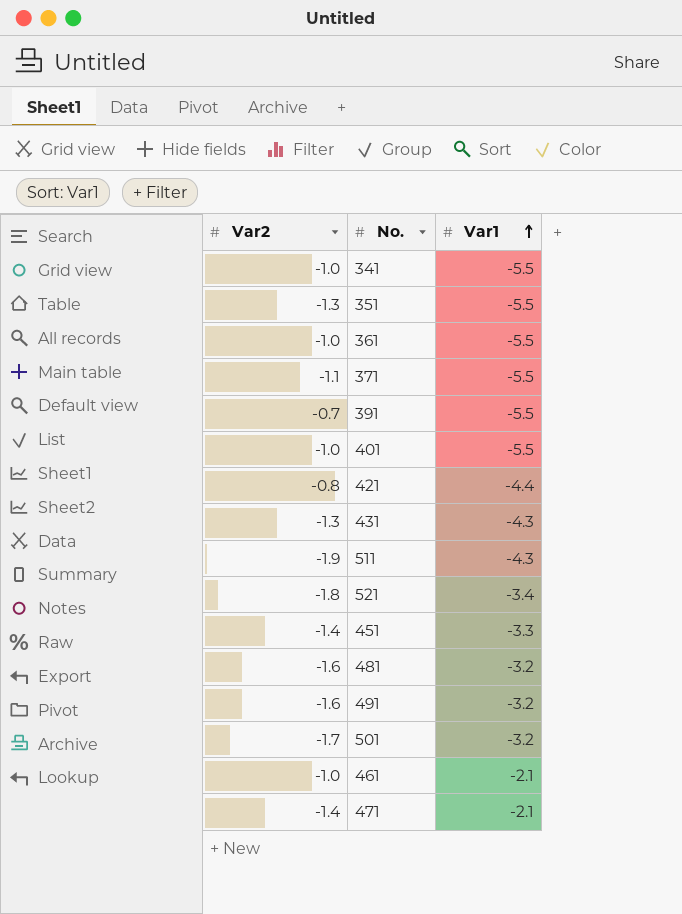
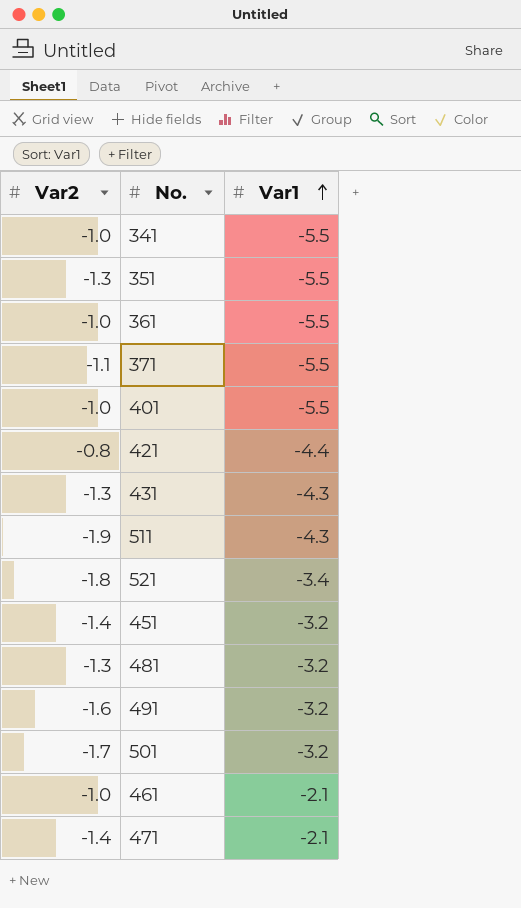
row 391: -0.7 | -5.5 -> none
451 | Var1: -3.3 -> -3.2
481 | Var2: -1.6 -> -1.3

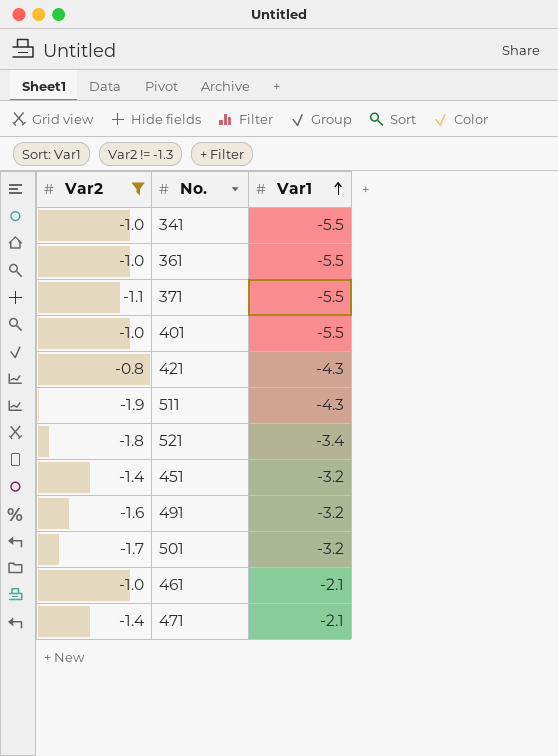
filter: none -> Var2 != -1.3
421 | Var1: -4.4 -> -4.3

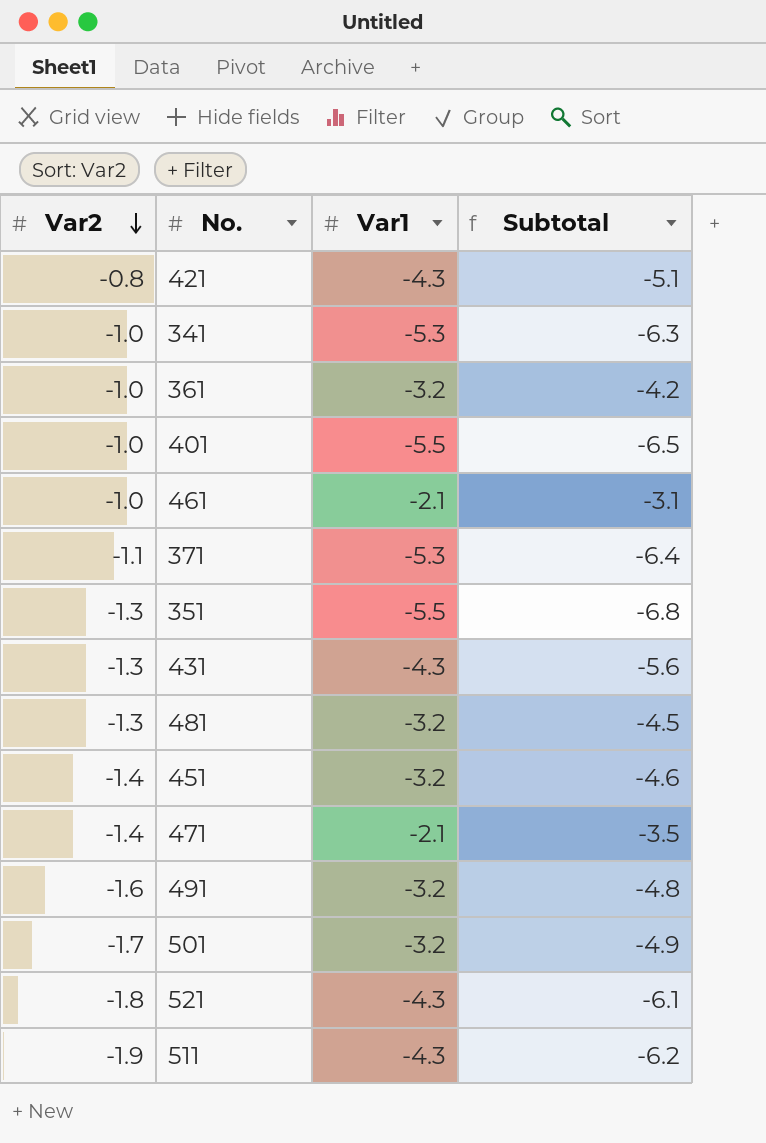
filter: Var2 != -1.3 -> none
row order: Var1 ascending -> Var2 descending
column Subtotal | formula: none -> [Var2] + [Var1]
341 | Var1: -5.5 -> -5.3
361 | Var1: -5.5 -> -3.2
371 | Var1: -5.5 -> -5.3
521 | Var1: -3.4 -> -4.3

